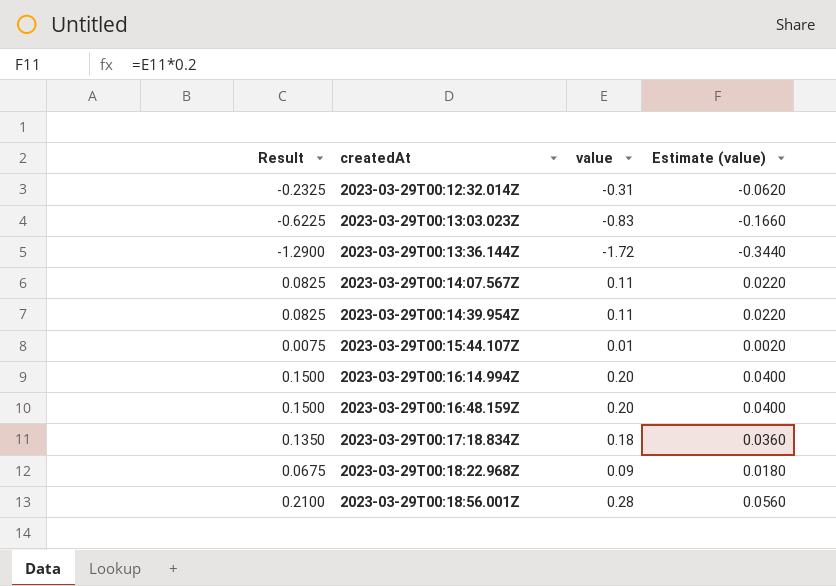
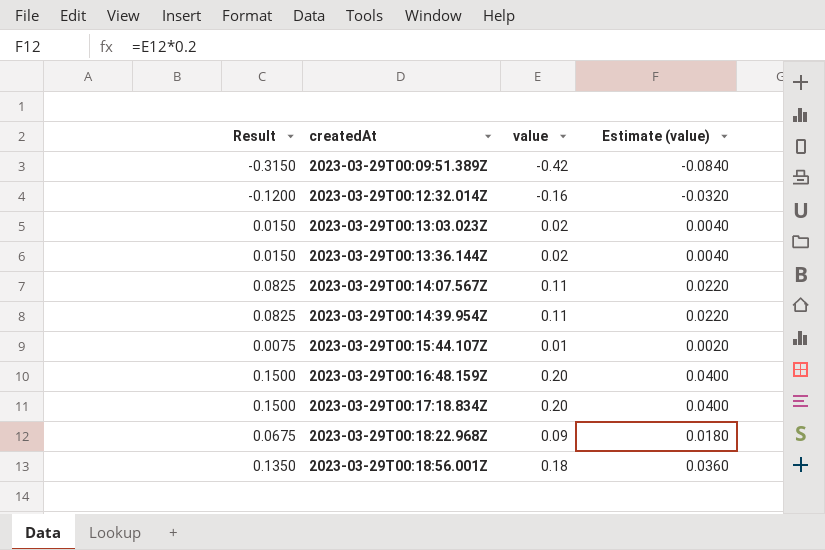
row 2023-03-29T00:16:14.994Z: 0.1500 | 0.20 | 0.0400 -> none
row 2023-03-29T00:09:51.389Z: none -> -0.3150 | -0.42 | -0.0840
2023-03-29T00:12:32.014Z | Result: -0.2325 -> -0.1200
2023-03-29T00:12:32.014Z | value: -0.31 -> -0.16
2023-03-29T00:12:32.014Z | Estimate (value): -0.0620 -> -0.0320
2023-03-29T00:13:03.023Z | Result: -0.6225 -> 0.0150
2023-03-29T00:13:03.023Z | value: -0.83 -> 0.02
2023-03-29T00:13:03.023Z | Estimate (value): -0.1660 -> 0.0040
2023-03-29T00:13:36.144Z | Result: -1.2900 -> 0.0150
2023-03-29T00:13:36.144Z | value: -1.72 -> 0.02
2023-03-29T00:13:36.144Z | Estimate (value): -0.3440 -> 0.0040
2023-03-29T00:17:18.834Z | Result: 0.1350 -> 0.1500
2023-03-29T00:17:18.834Z | value: 0.18 -> 0.20
2023-03-29T00:17:18.834Z | Estimate (value): 0.0360 -> 0.0400
2023-03-29T00:18:56.001Z | Result: 0.2100 -> 0.1350
2023-03-29T00:18:56.001Z | value: 0.28 -> 0.18
2023-03-29T00:18:56.001Z | Estimate (value): 0.0560 -> 0.0360

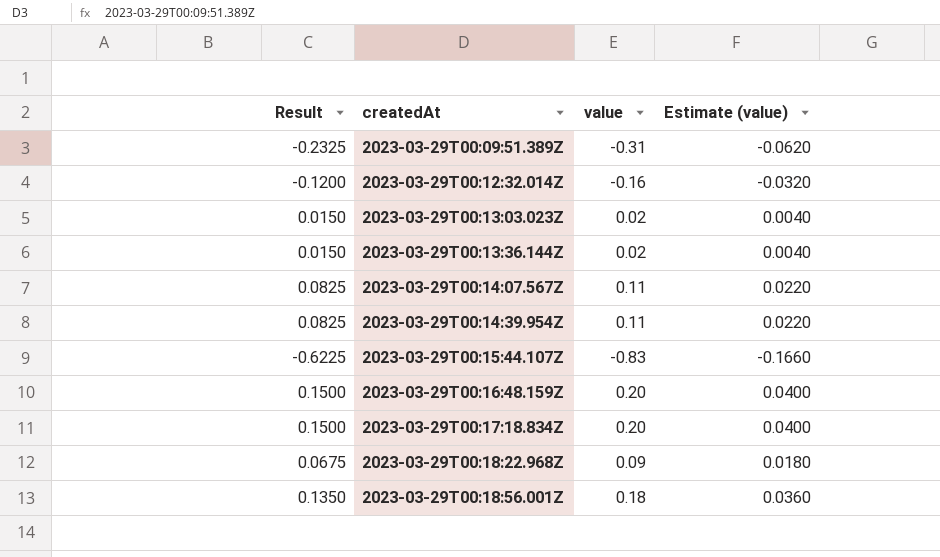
2023-03-29T00:09:51.389Z | Result: -0.3150 -> -0.2325
2023-03-29T00:09:51.389Z | value: -0.42 -> -0.31
2023-03-29T00:09:51.389Z | Estimate (value): -0.0840 -> -0.0620
2023-03-29T00:15:44.107Z | Result: 0.0075 -> -0.6225
2023-03-29T00:15:44.107Z | value: 0.01 -> -0.83
2023-03-29T00:15:44.107Z | Estimate (value): 0.0020 -> -0.1660

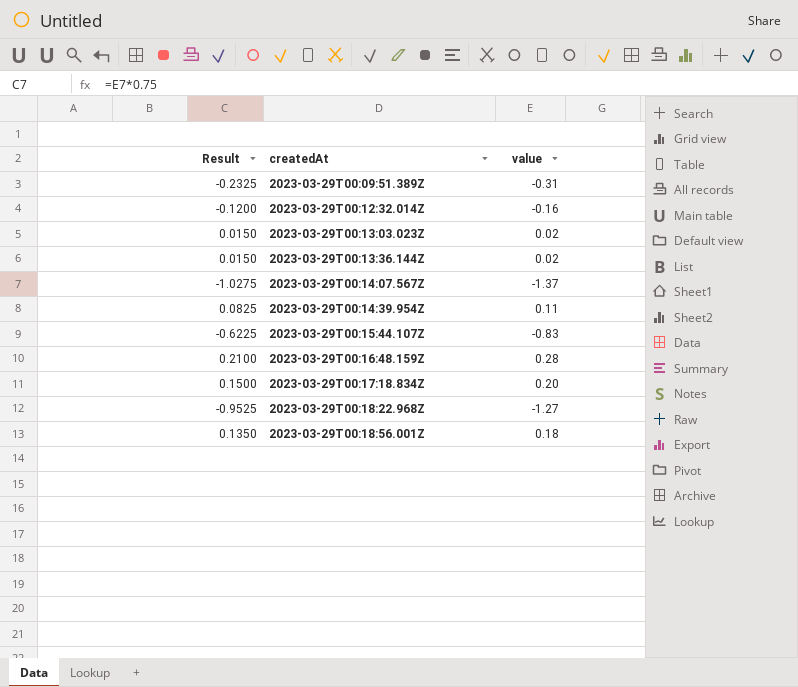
column Estimate (value) | formula: [value] * 0.2 -> none
2023-03-29T00:14:07.567Z | Result: 0.0825 -> -1.0275
2023-03-29T00:14:07.567Z | value: 0.11 -> -1.37
2023-03-29T00:16:48.159Z | Result: 0.1500 -> 0.2100
2023-03-29T00:16:48.159Z | value: 0.20 -> 0.28
2023-03-29T00:18:22.968Z | Result: 0.0675 -> -0.9525
2023-03-29T00:18:22.968Z | value: 0.09 -> -1.27

